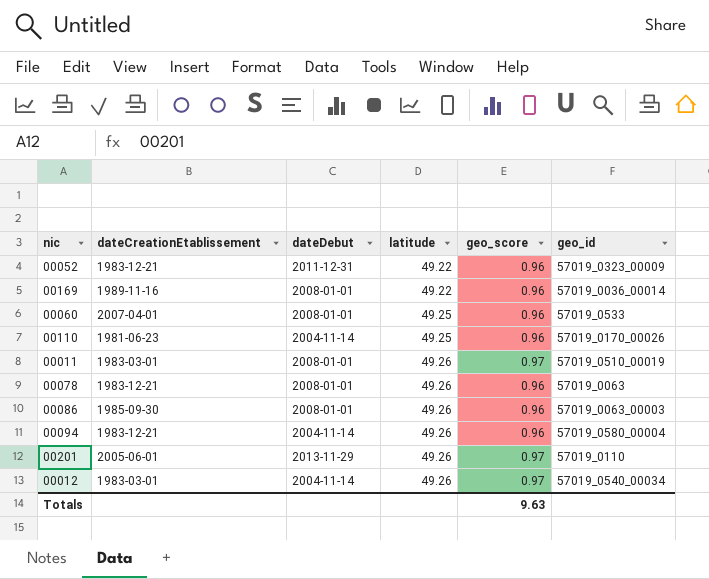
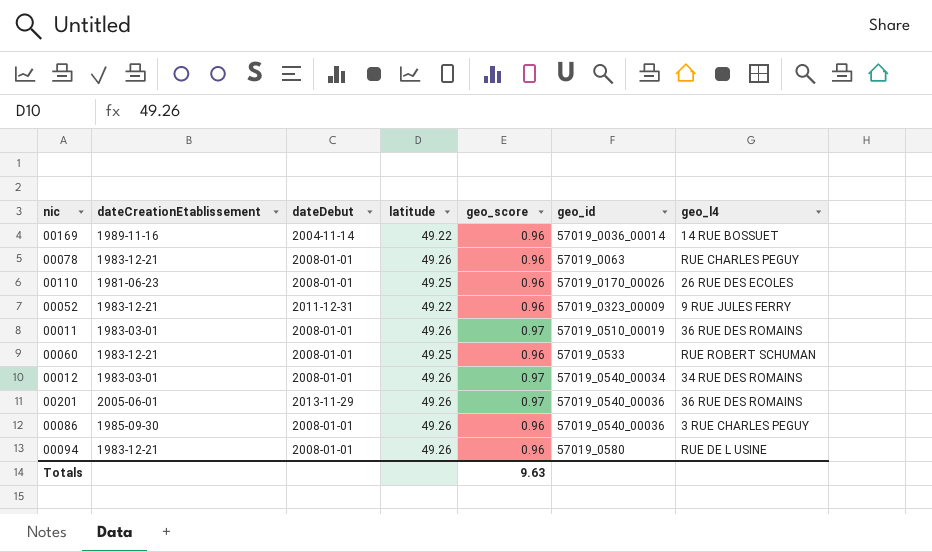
row order: latitude ascending -> geo_id ascending
column geo_l4 | position: none -> 7
00169 | dateDebut: 2008-01-01 -> 2004-11-14
00110 | dateDebut: 2004-11-14 -> 2008-01-01
00060 | dateCreationEtablissement: 2007-04-01 -> 1983-12-21
00012 | dateDebut: 2004-11-14 -> 2008-01-01
00201 | geo_id: 57019_0110 -> 57019_0540_00036
00086 | geo_id: 57019_0063_00003 -> 57019_0540_00036
00094 | dateDebut: 2004-11-14 -> 2008-01-01
00094 | geo_id: 57019_0580_00004 -> 57019_0580

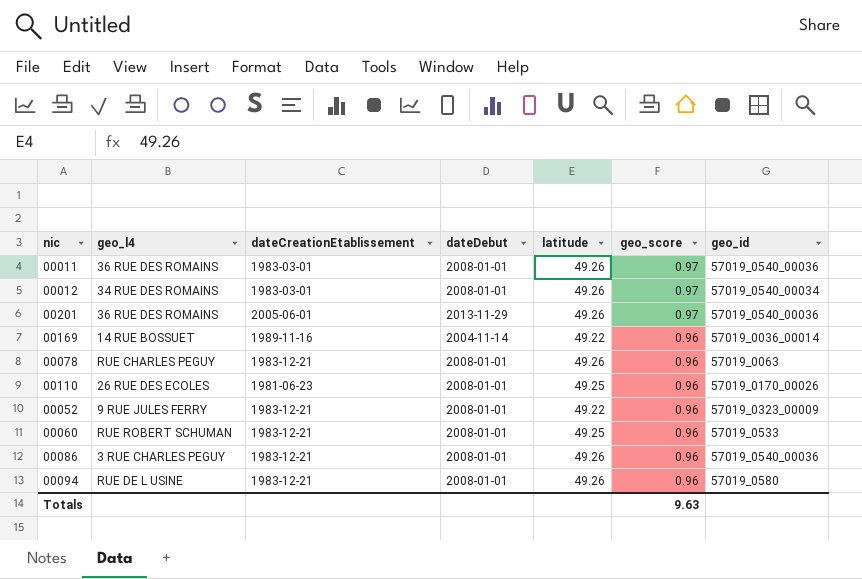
row order: geo_id ascending -> geo_score descending
column geo_l4 | position: 7 -> 2
00011 | geo_id: 57019_0510_00019 -> 57019_0540_00036
00052 | dateDebut: 2011-12-31 -> 2008-01-01
00086 | dateCreationEtablissement: 1985-09-30 -> 1983-12-21

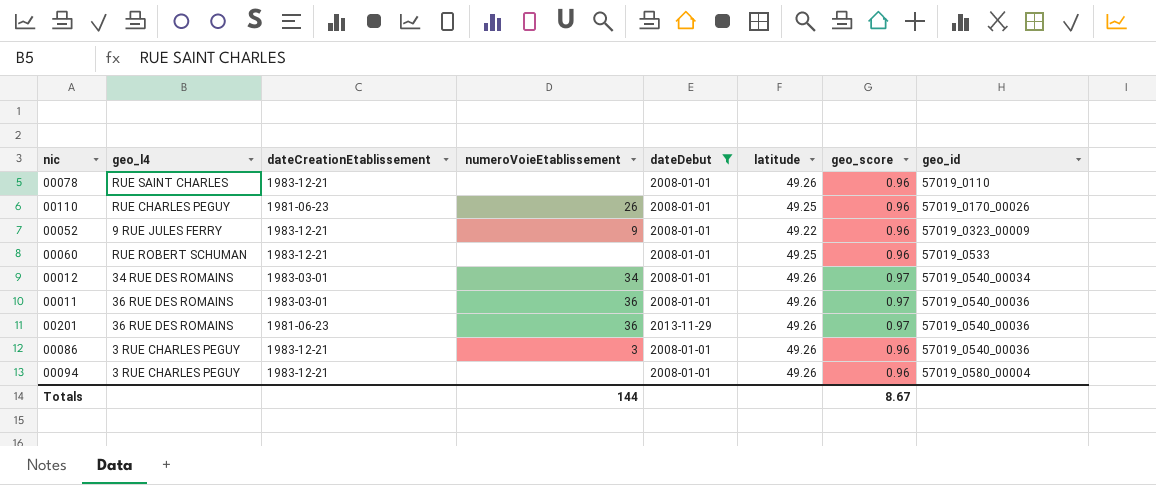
filter: none -> dateDebut != 2004-11-14
row order: geo_score descending -> geo_id ascending
column numeroVoieEtablissement | position: none -> 4
00078 | geo_l4: RUE CHARLES PEGUY -> RUE SAINT CHARLES
00078 | geo_id: 57019_0063 -> 57019_0110
00110 | geo_l4: 26 RUE DES ECOLES -> RUE CHARLES PEGUY
00201 | dateCreationEtablissement: 2005-06-01 -> 1981-06-23
00094 | geo_l4: RUE DE L USINE -> 3 RUE CHARLES PEGUY
00094 | geo_id: 57019_0580 -> 57019_0580_00004
Totals | geo_score: 9.63 -> 8.67

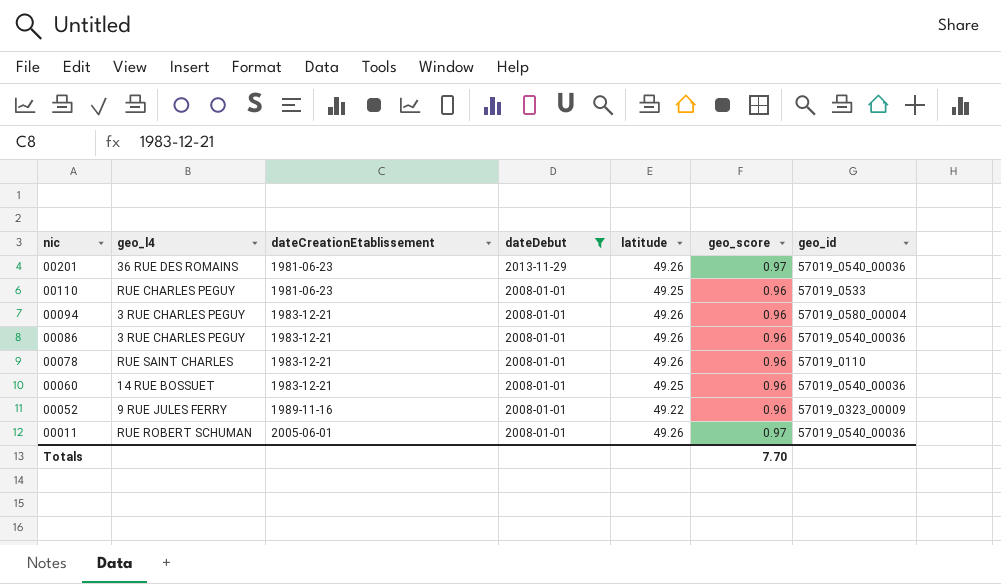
row order: geo_id ascending -> nic descending
column numeroVoieEtablissement | position: 4 -> none
row 00012: 34 RUE DES ROMAINS | 1983-03-01 | 34 | 2008-01-01 | 49.26 | 0.97 | 57019_0540_00034 -> none
00110 | geo_id: 57019_0170_00026 -> 57019_0533
00060 | geo_l4: RUE ROBERT SCHUMAN -> 14 RUE BOSSUET
00060 | geo_id: 57019_0533 -> 57019_0540_00036
00052 | dateCreationEtablissement: 1983-12-21 -> 1989-11-16
00011 | geo_l4: 36 RUE DES ROMAINS -> RUE ROBERT SCHUMAN
00011 | dateCreationEtablissement: 1983-03-01 -> 2005-06-01
Totals | geo_score: 8.67 -> 7.70

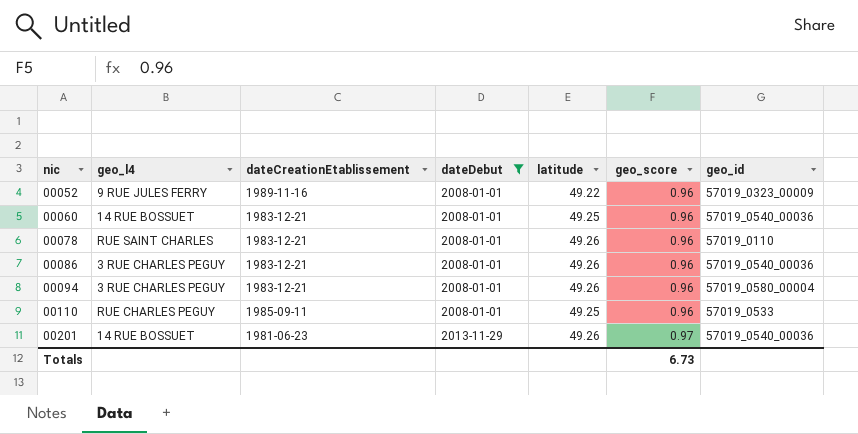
row order: nic descending -> nic ascending
row 00011: RUE ROBERT SCHUMAN | 2005-06-01 | 2008-01-01 | 49.26 | 0.97 | 57019_0540_00036 -> none
00110 | dateCreationEtablissement: 1981-06-23 -> 1985-09-11
00201 | geo_l4: 36 RUE DES ROMAINS -> 14 RUE BOSSUET
Totals | geo_score: 7.70 -> 6.73

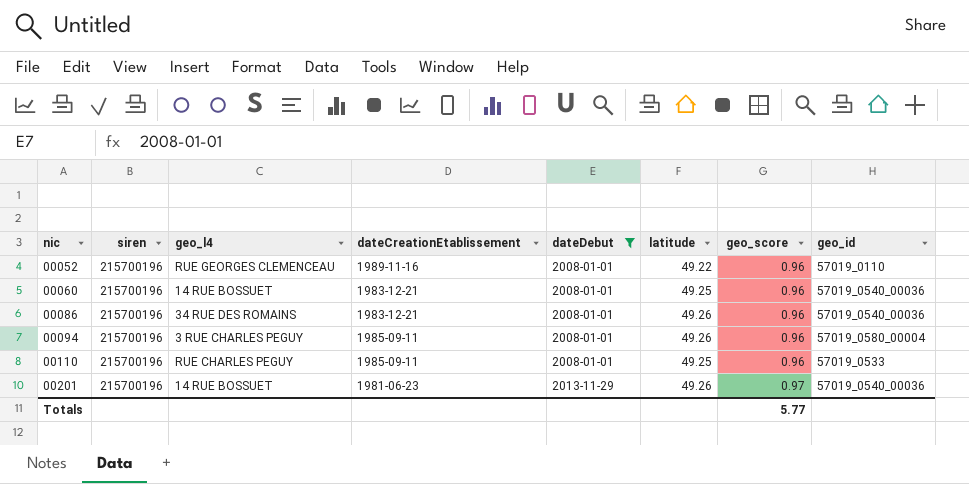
column siren | position: none -> 2
row 00078: RUE SAINT CHARLES | 1983-12-21 | 2008-01-01 | 49.26 | 0.96 | 57019_0110 -> none
00052 | geo_l4: 9 RUE JULES FERRY -> RUE GEORGES CLEMENCEAU
00052 | geo_id: 57019_0323_00009 -> 57019_0110
00086 | geo_l4: 3 RUE CHARLES PEGUY -> 34 RUE DES ROMAINS
00094 | dateCreationEtablissement: 1983-12-21 -> 1985-09-11
Totals | geo_score: 6.73 -> 5.77

